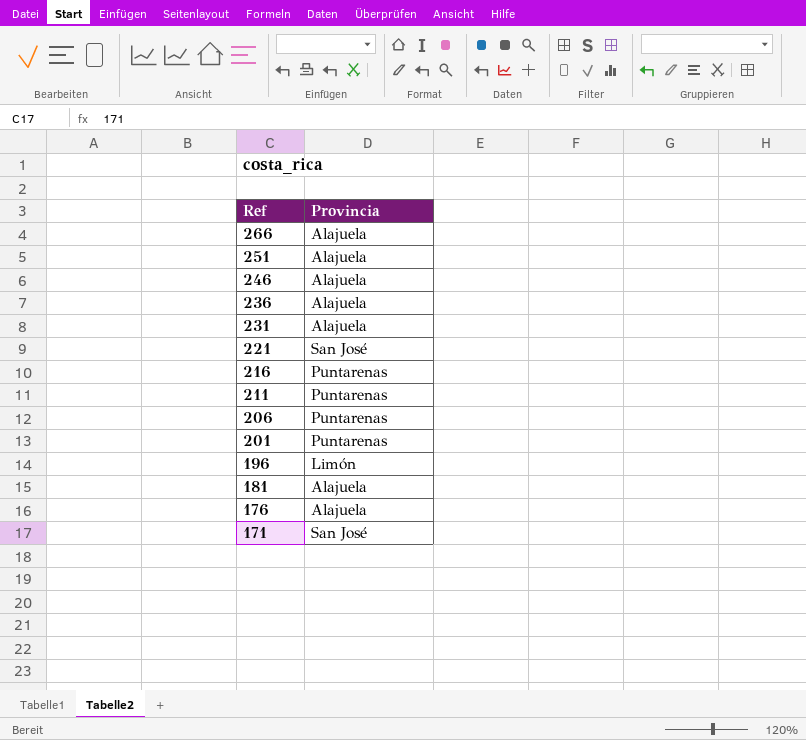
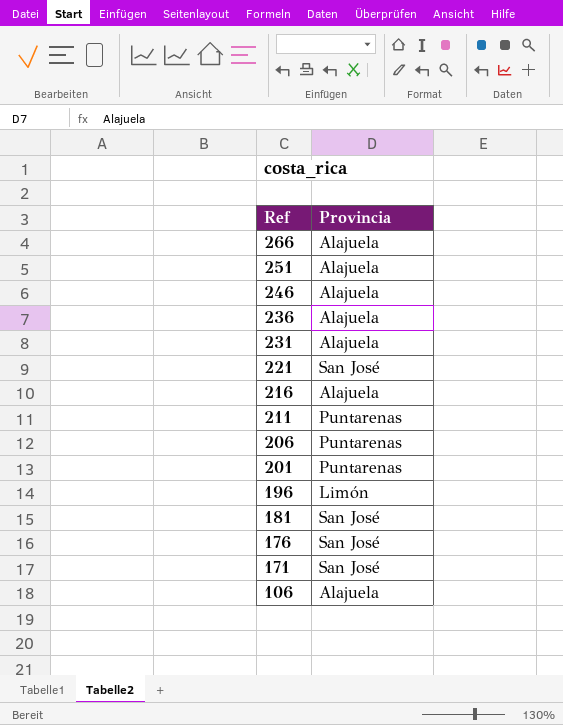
216 | Provincia: Puntarenas -> Alajuela
181 | Provincia: Alajuela -> San José
176 | Provincia: Alajuela -> San José
row 106: none -> Alajuela

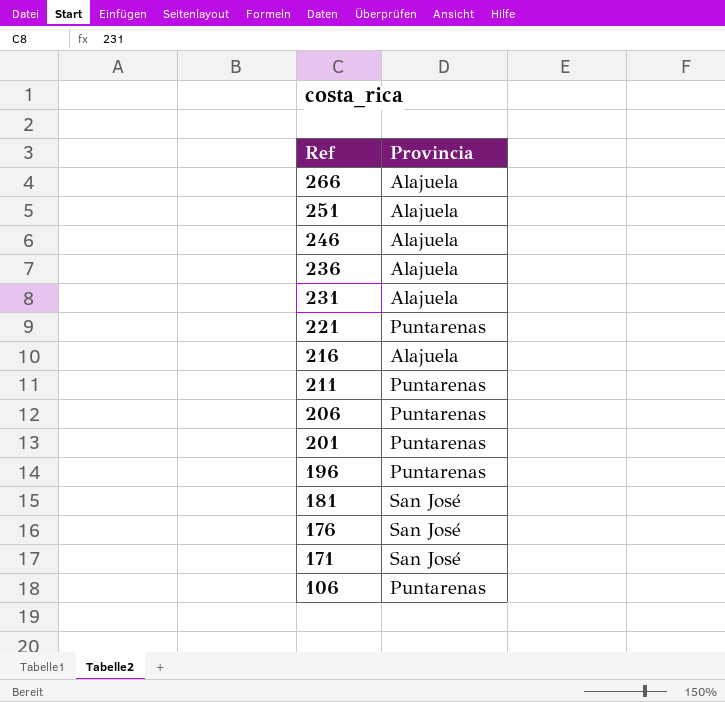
221 | Provincia: San José -> Puntarenas
196 | Provincia: Limón -> Puntarenas
106 | Provincia: Alajuela -> Puntarenas

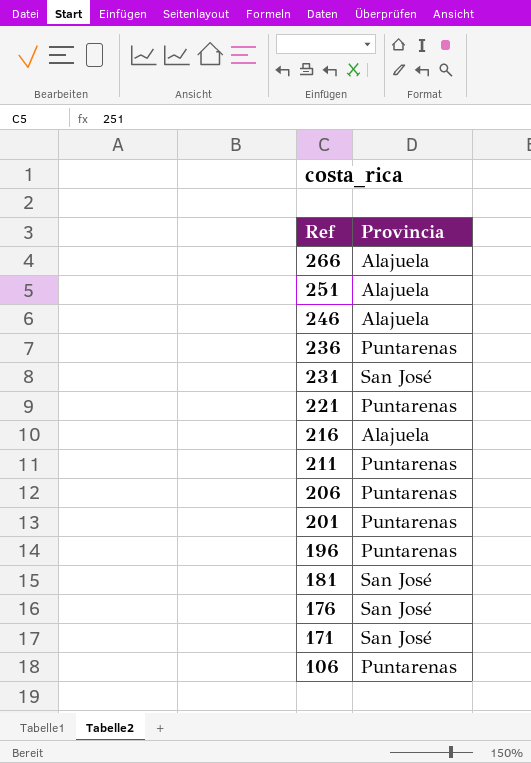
236 | Provincia: Alajuela -> Puntarenas
231 | Provincia: Alajuela -> San José

